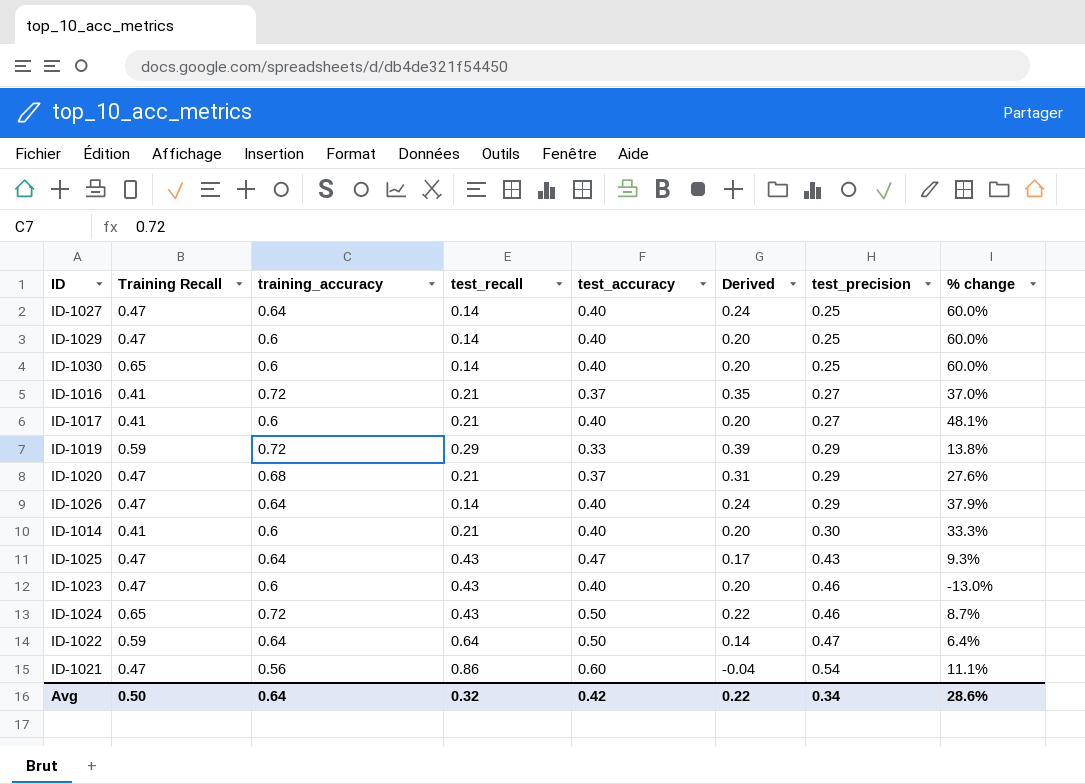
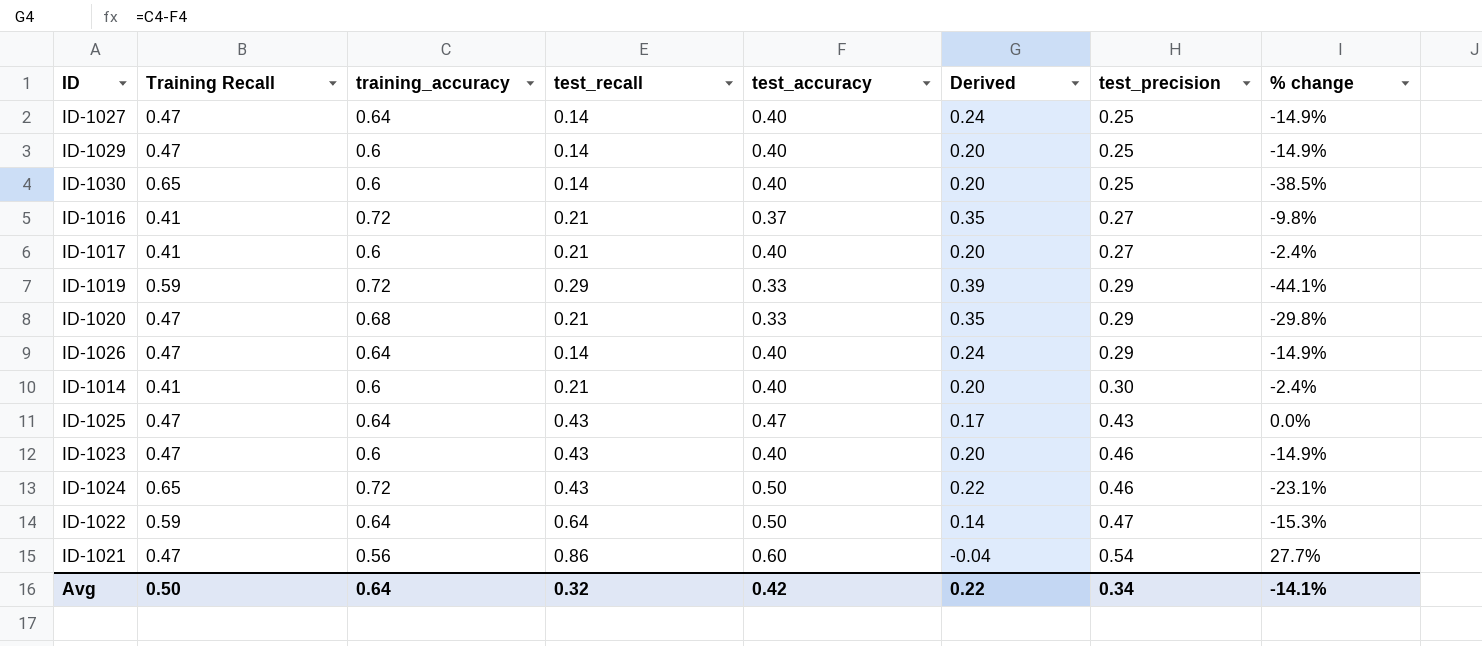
column % change | formula: ([test_accuracy] - [test_precision]) / [test_precision] -> ([test_accuracy] - [Training Recall]) / [Training Recall]
ID-1020 | test_accuracy: 0.37 -> 0.33
ID-1020 | Derived: 0.31 -> 0.35
Avg | % change: 28.6% -> -14.1%

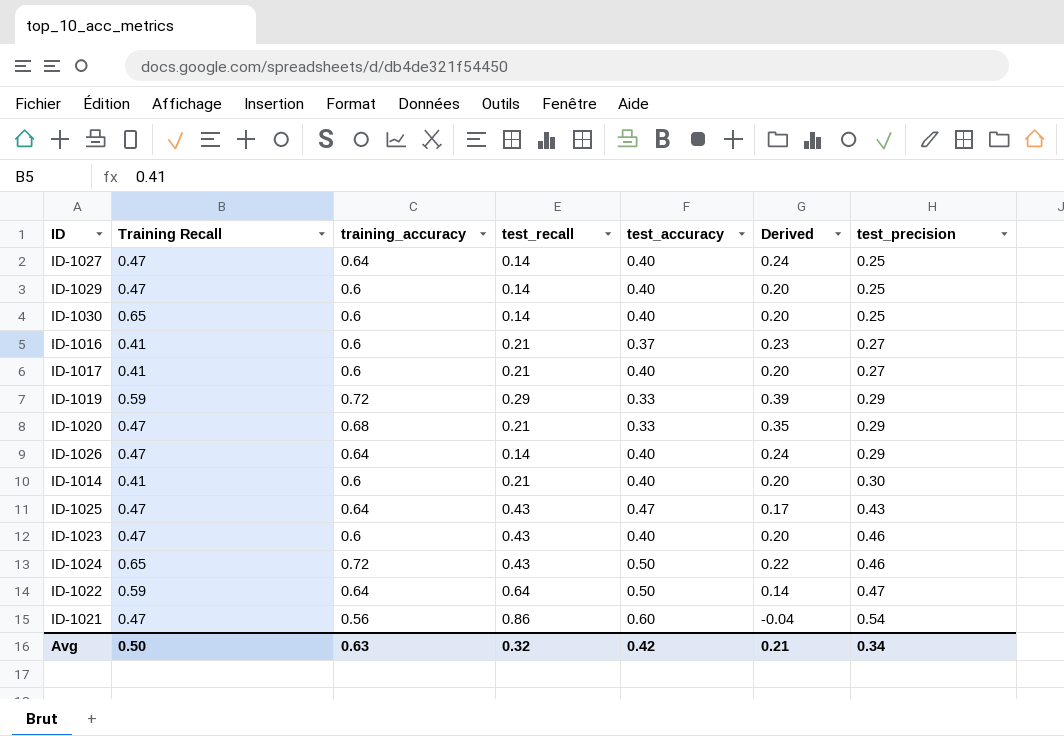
column % change | formula: ([test_accuracy] - [Training Recall]) / [Training Recall] -> none
ID-1016 | training_accuracy: 0.72 -> 0.6
ID-1016 | Derived: 0.35 -> 0.23
Avg | training_accuracy: 0.64 -> 0.63
Avg | Derived: 0.22 -> 0.21

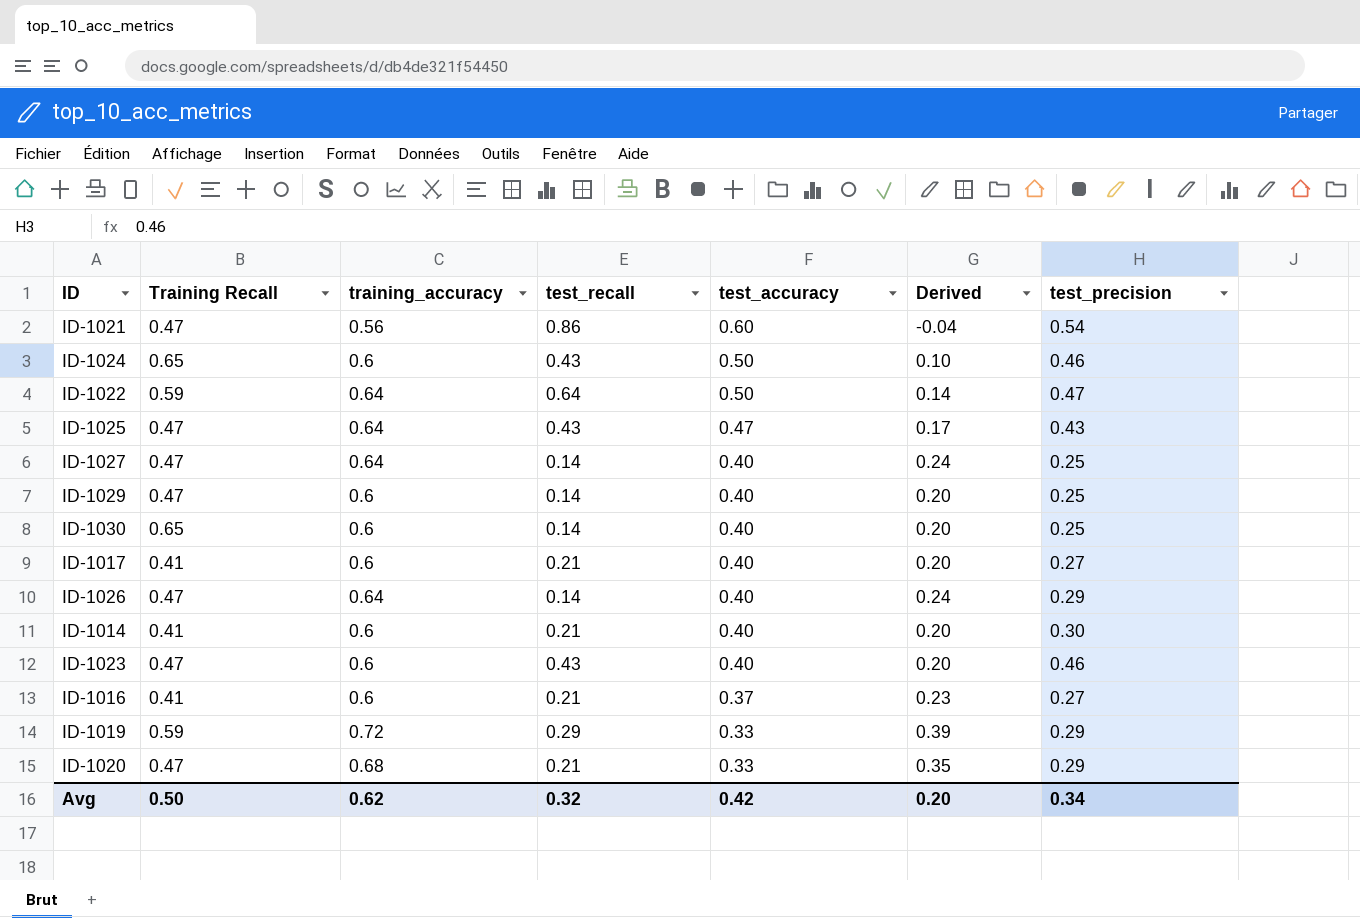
row order: test_precision ascending -> test_accuracy descending
ID-1024 | training_accuracy: 0.72 -> 0.6
ID-1024 | Derived: 0.22 -> 0.10
Avg | training_accuracy: 0.63 -> 0.62
Avg | Derived: 0.21 -> 0.20

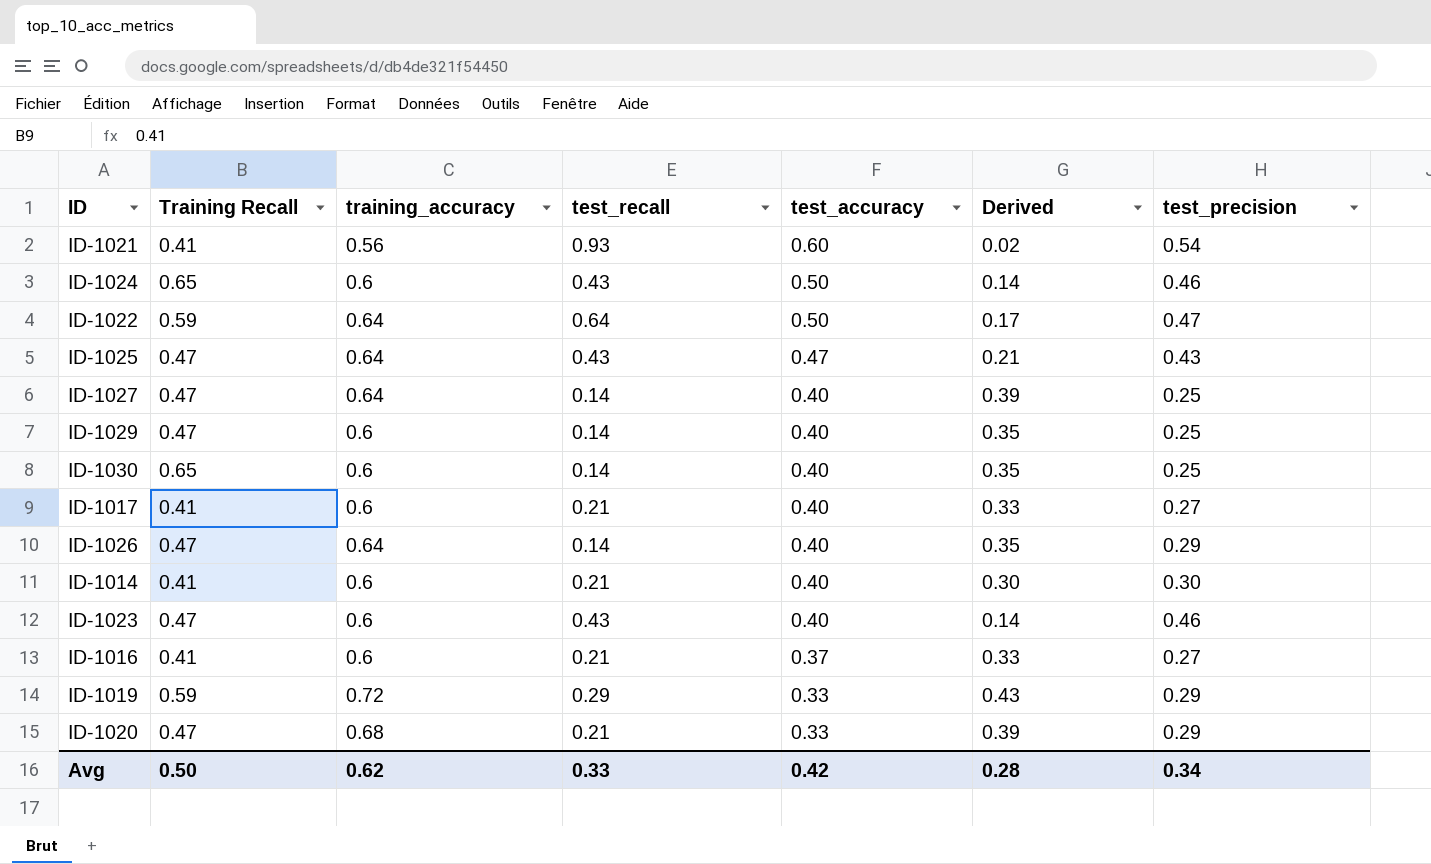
column Derived | formula: [training_accuracy] - [test_accuracy] -> [training_accuracy] - [test_precision]
ID-1021 | Training Recall: 0.47 -> 0.41
ID-1021 | test_recall: 0.86 -> 0.93
Avg | test_recall: 0.32 -> 0.33
Avg | Derived: 0.20 -> 0.28

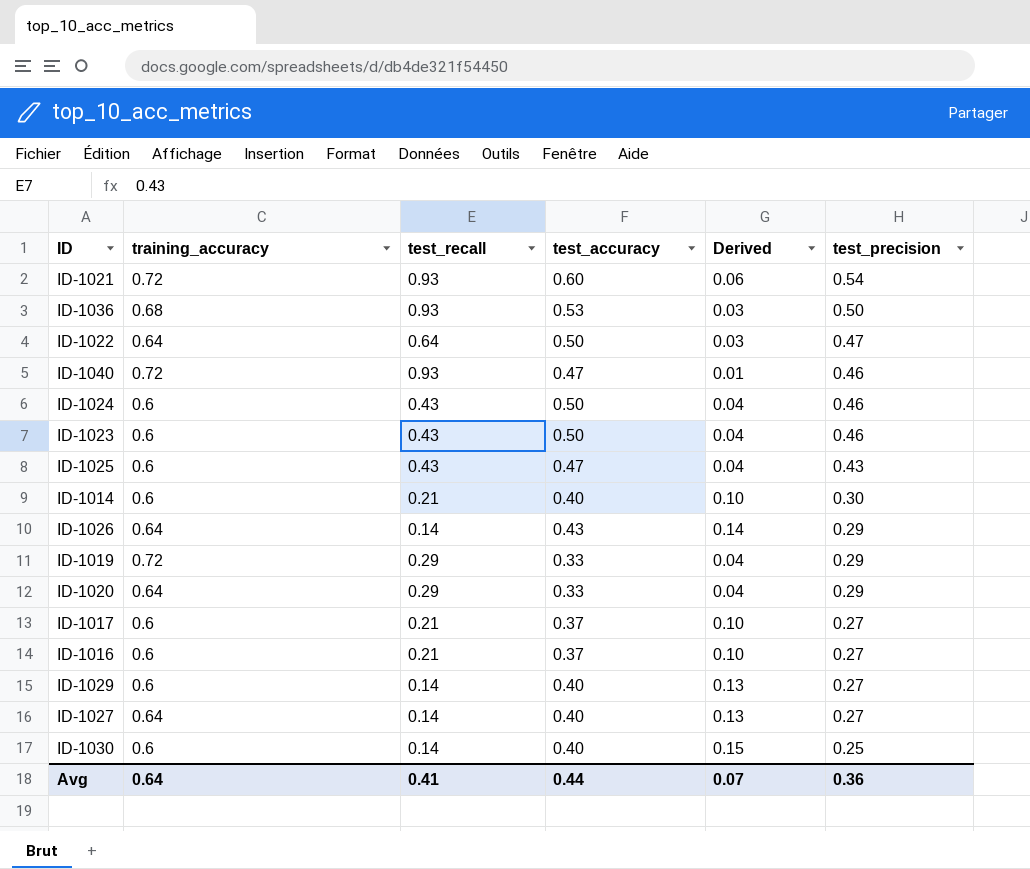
row order: test_accuracy descending -> test_precision descending
column Training Recall | position: 2 -> none
column Derived | formula: [training_accuracy] - [test_precision] -> [test_accuracy] - [test_precision]
ID-1021 | training_accuracy: 0.56 -> 0.72
row ID-1036: none -> 0.68 | 0.93 | 0.53 | 0.03 | 0.50
row ID-1040: none -> 0.72 | 0.93 | 0.47 | 0.01 | 0.46
ID-1023 | test_accuracy: 0.40 -> 0.50
ID-1025 | training_accuracy: 0.64 -> 0.6
ID-1026 | test_accuracy: 0.40 -> 0.43
ID-1020 | training_accuracy: 0.68 -> 0.64
ID-1020 | test_recall: 0.21 -> 0.29
ID-1017 | test_accuracy: 0.40 -> 0.37
ID-1029 | test_precision: 0.25 -> 0.27
ID-1027 | test_precision: 0.25 -> 0.27
Avg | training_accuracy: 0.62 -> 0.64
Avg | test_recall: 0.33 -> 0.41
Avg | test_accuracy: 0.42 -> 0.44
Avg | Derived: 0.28 -> 0.07
Avg | test_precision: 0.34 -> 0.36

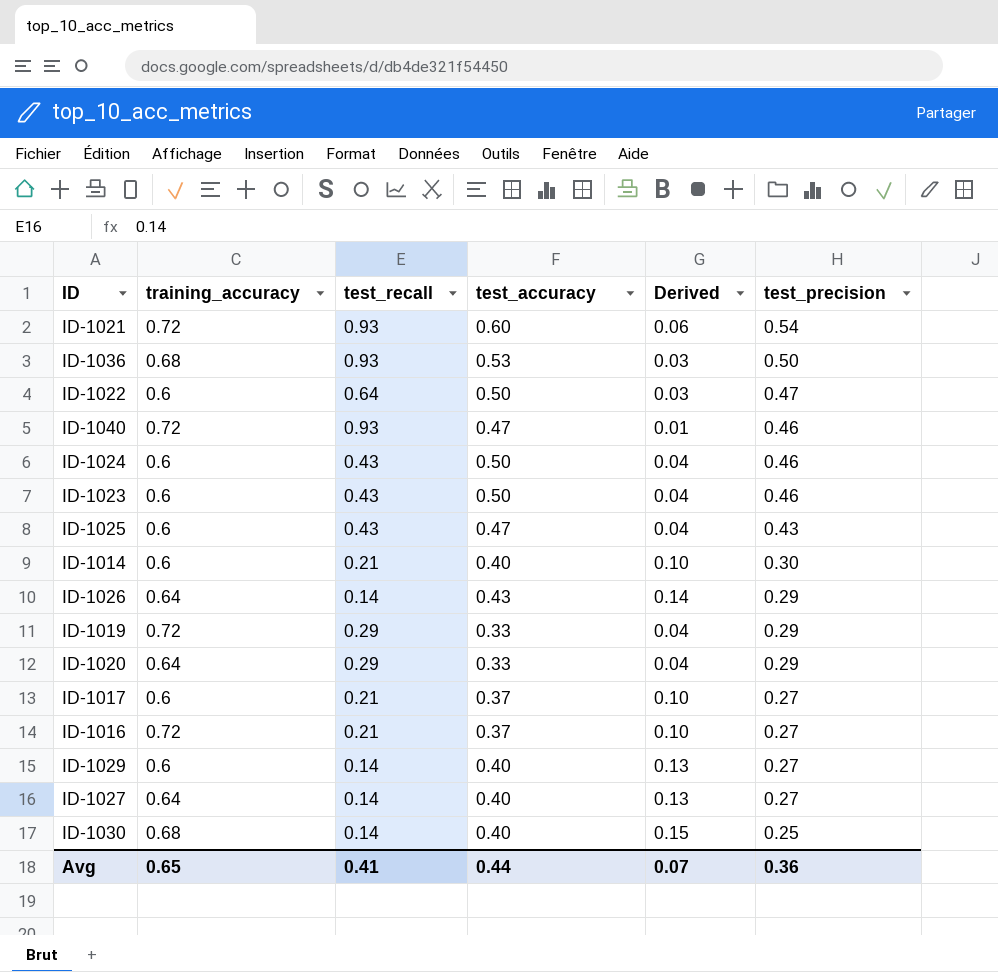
ID-1022 | training_accuracy: 0.64 -> 0.6
ID-1016 | training_accuracy: 0.6 -> 0.72
ID-1030 | training_accuracy: 0.6 -> 0.68
Avg | training_accuracy: 0.64 -> 0.65

